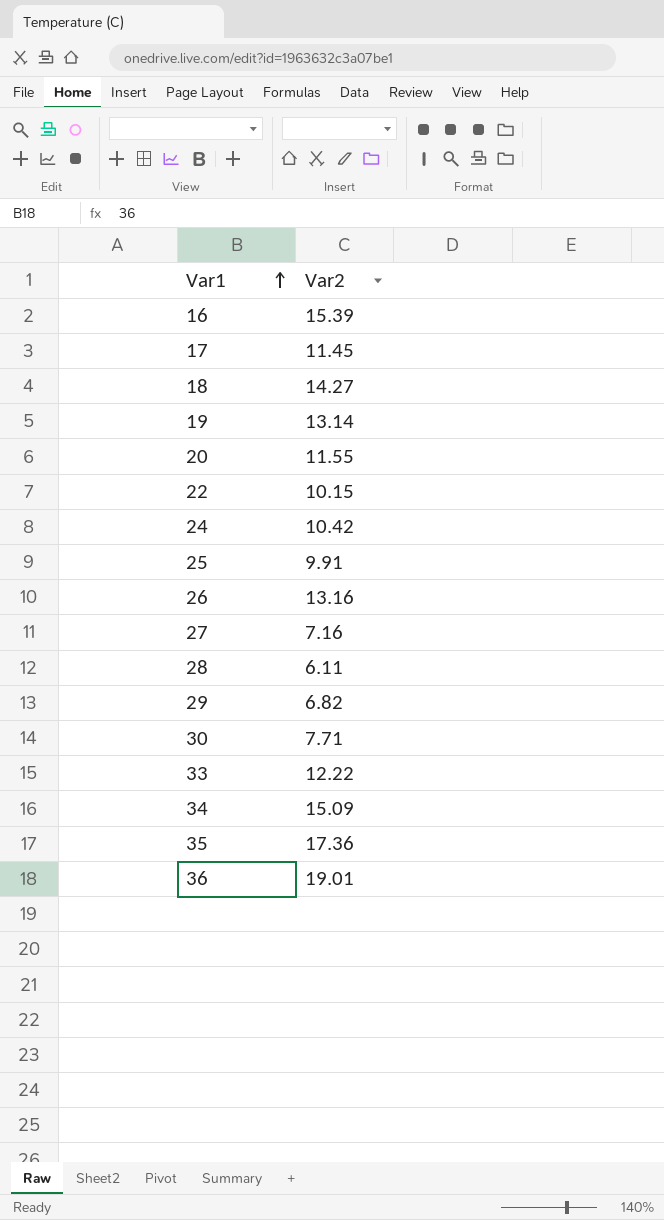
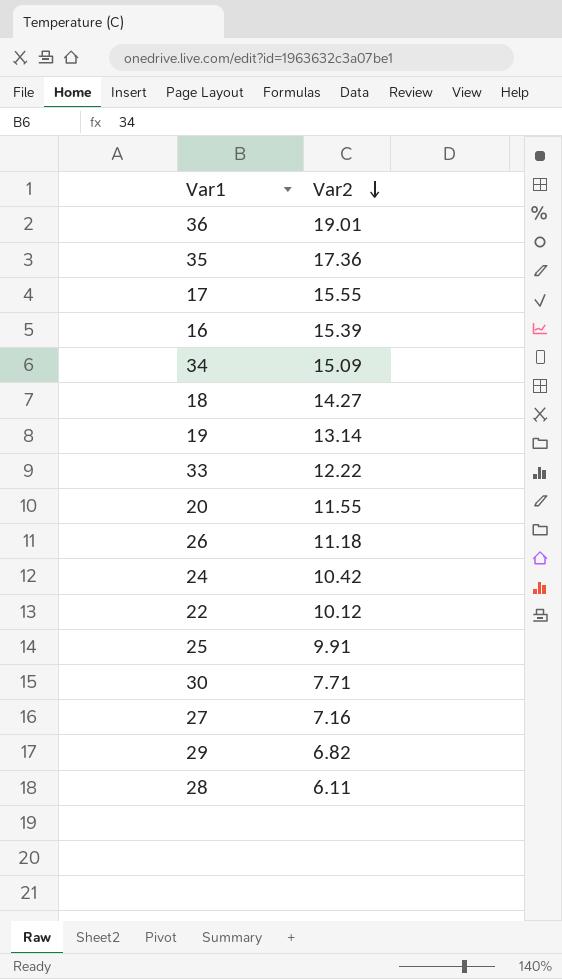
row order: Var1 ascending -> Var2 descending
17 | Var2: 11.45 -> 15.55
26 | Var2: 13.16 -> 11.18
22 | Var2: 10.15 -> 10.12

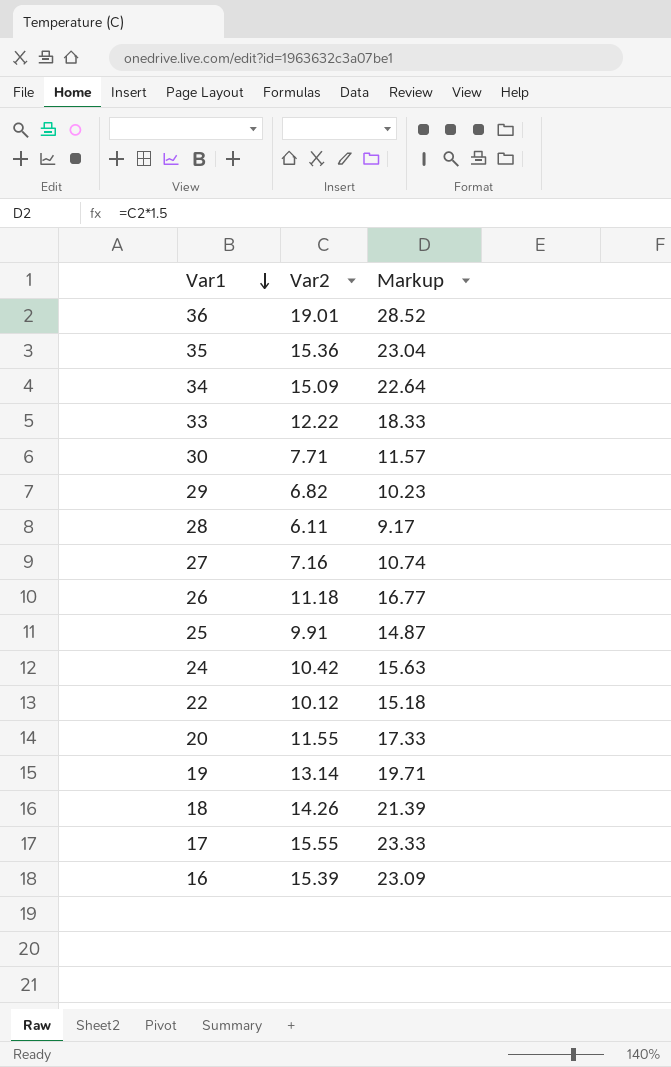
row order: Var2 descending -> Var1 descending
column Markup | formula: none -> [Var2] * 1.5
35 | Var2: 17.36 -> 15.36
18 | Var2: 14.27 -> 14.26

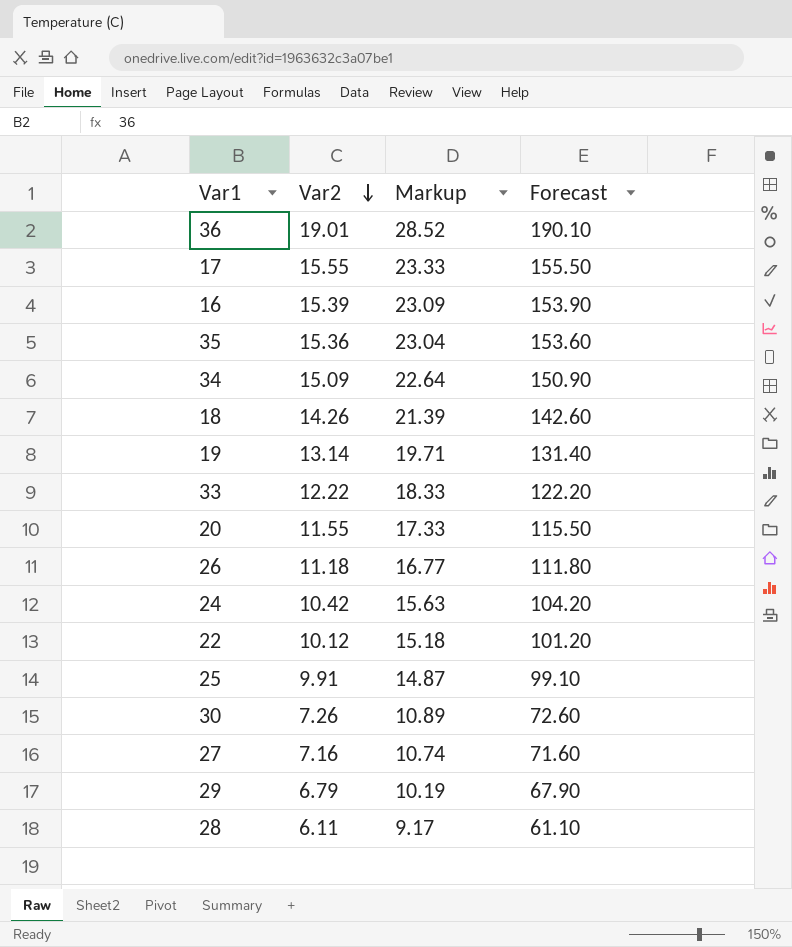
row order: Var1 descending -> Var2 descending
column Forecast | formula: none -> [Var2] * 10
30 | Var2: 7.71 -> 7.26
30 | Markup: 11.57 -> 10.89
29 | Var2: 6.82 -> 6.79
29 | Markup: 10.23 -> 10.19

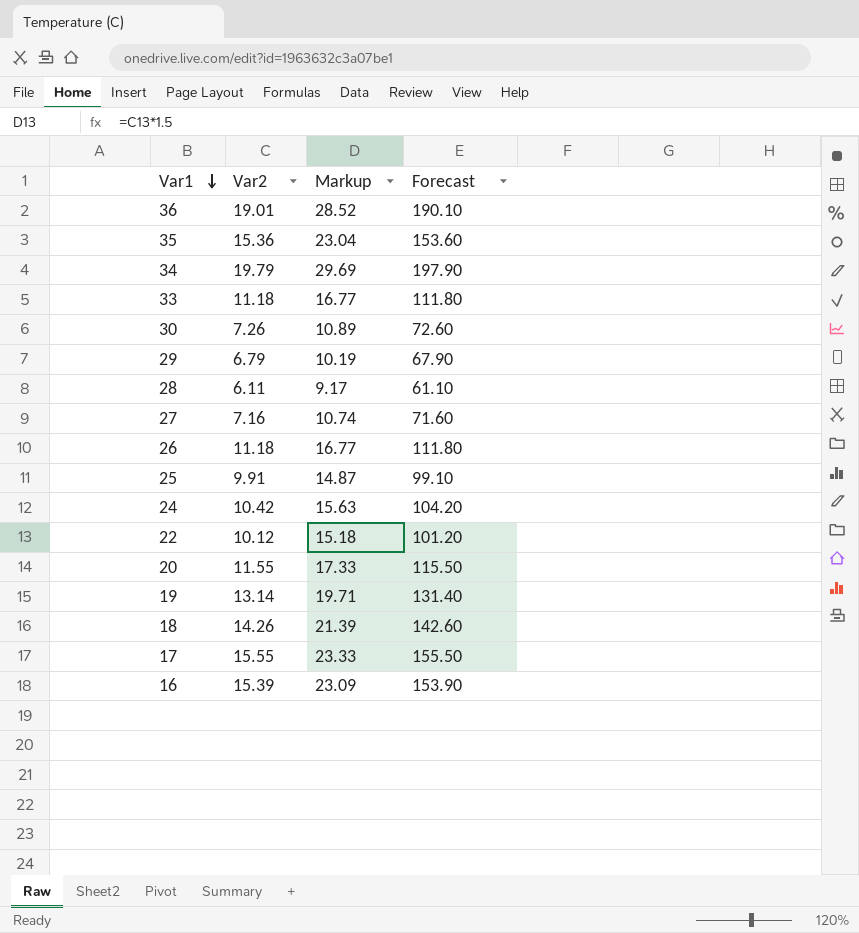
row order: Var2 descending -> Var1 descending
34 | Var2: 15.09 -> 19.79
34 | Markup: 22.64 -> 29.69
34 | Forecast: 150.90 -> 197.90
33 | Var2: 12.22 -> 11.18
33 | Markup: 18.33 -> 16.77
33 | Forecast: 122.20 -> 111.80

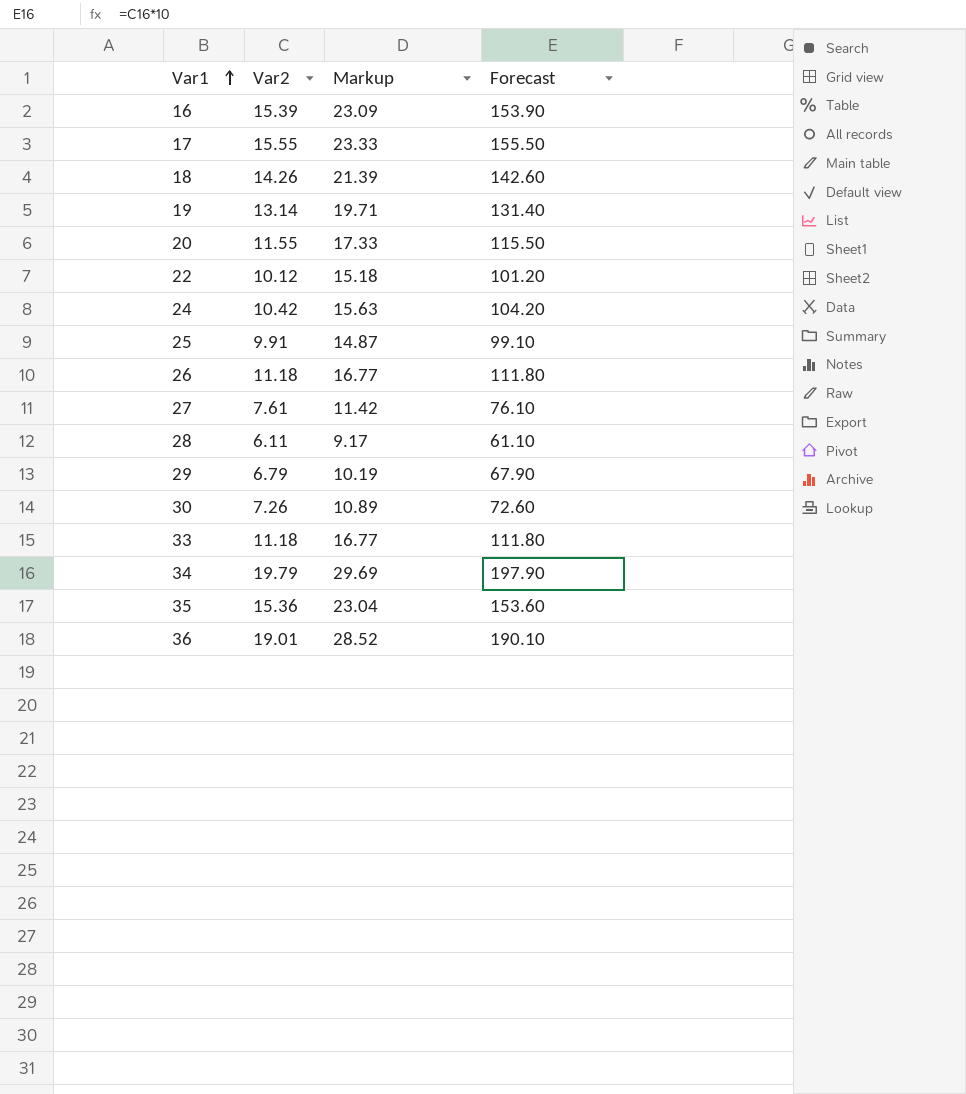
row order: Var1 descending -> Var1 ascending
27 | Var2: 7.16 -> 7.61
27 | Markup: 10.74 -> 11.42
27 | Forecast: 71.60 -> 76.10

